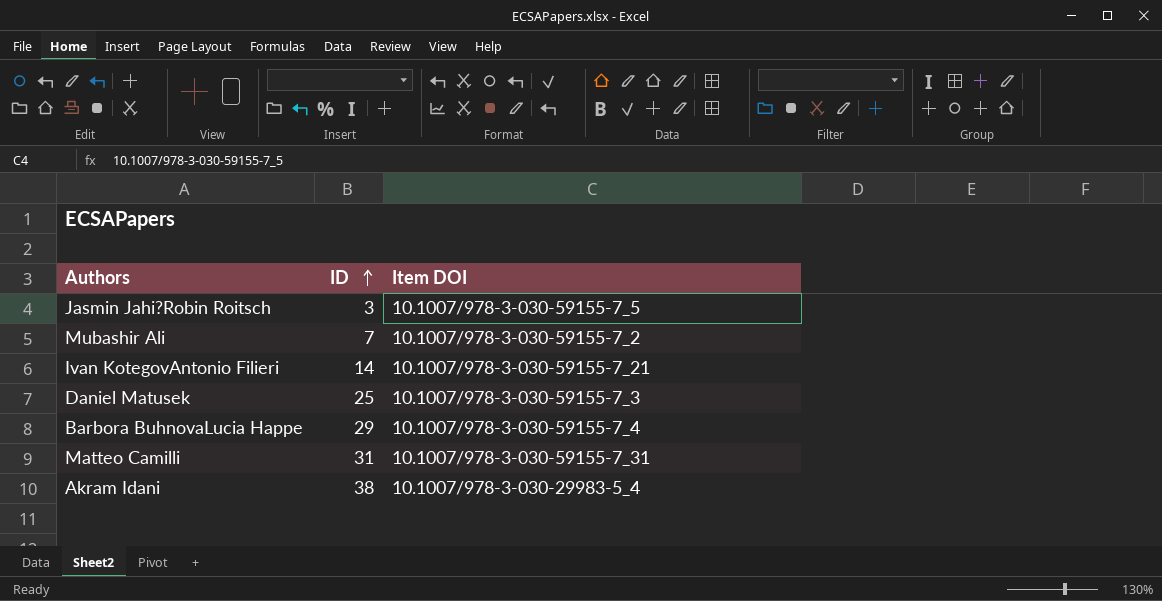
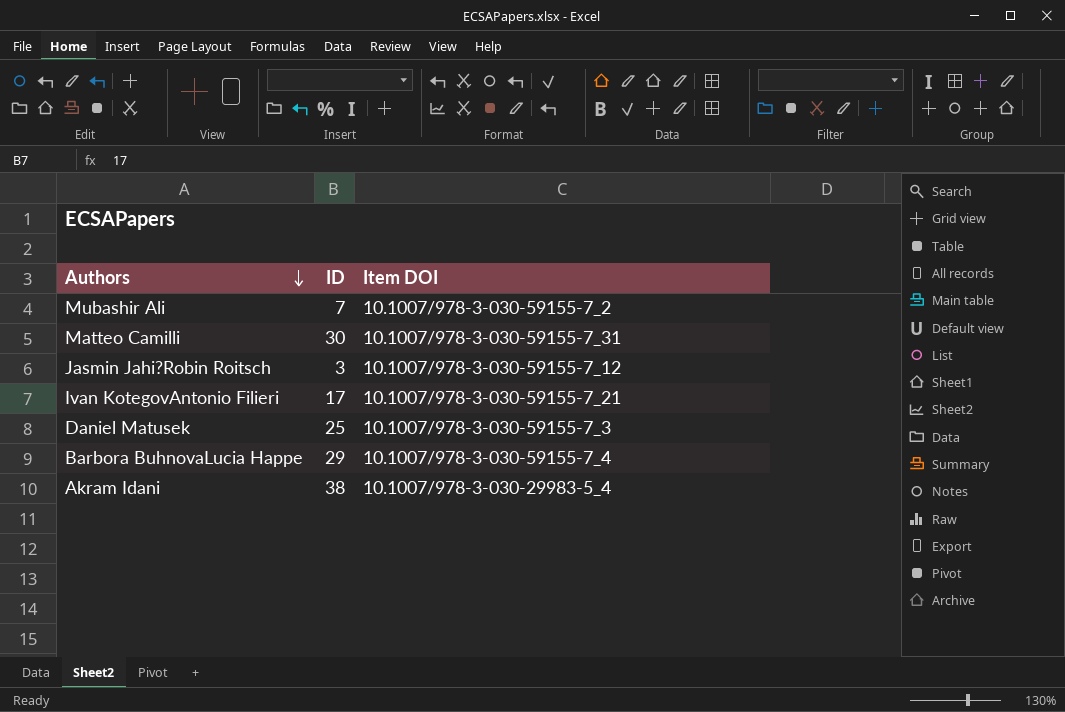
row order: ID ascending -> Authors descending
Matteo Camilli | ID: 31 -> 30
Jasmin Jahi?Robin Roitsch | Item DOI: 10.1007/978-3-030-59155-7_5 -> 10.1007/978-3-030-59155-7_12
Ivan KotegovAntonio Filieri | ID: 14 -> 17

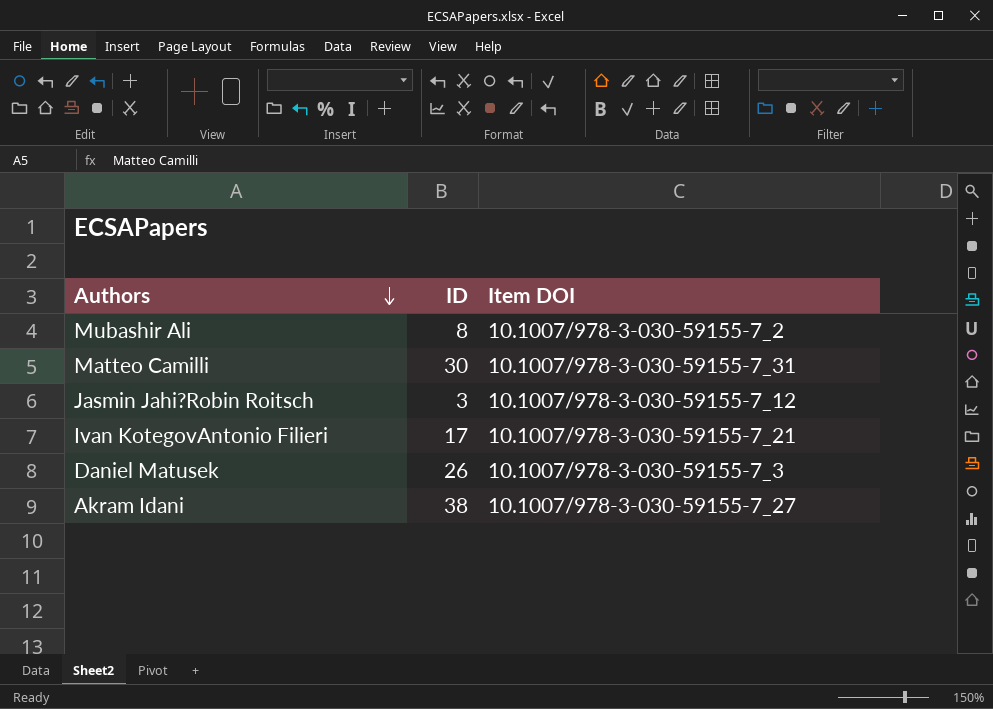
row Barbora BuhnovaLucia Happe: 29 | 10.1007/978-3-030-59155-7_4 -> none
Mubashir Ali | ID: 7 -> 8
Daniel Matusek | ID: 25 -> 26
Akram Idani | Item DOI: 10.1007/978-3-030-29983-5_4 -> 10.1007/978-3-030-59155-7_27

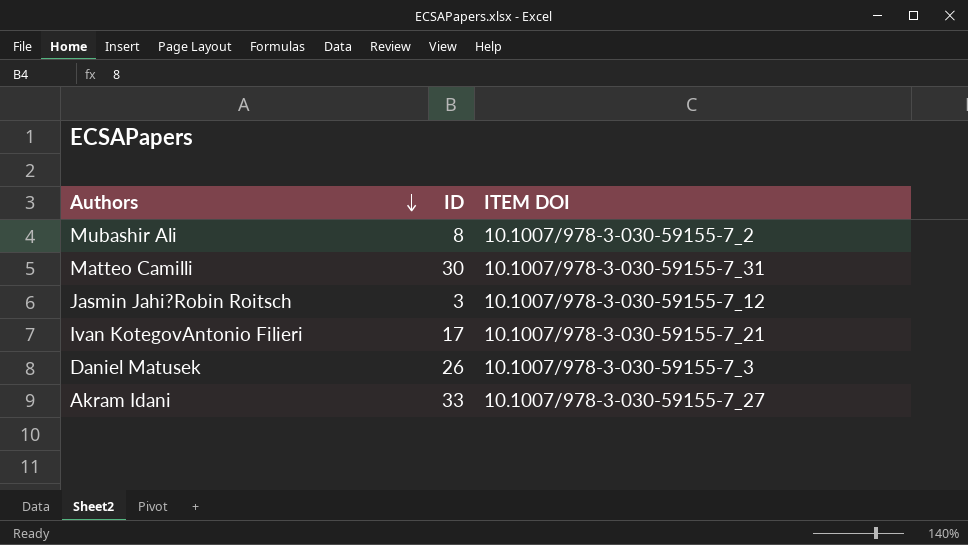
column name: Item DOI -> ITEM DOI
Akram Idani | ID: 38 -> 33

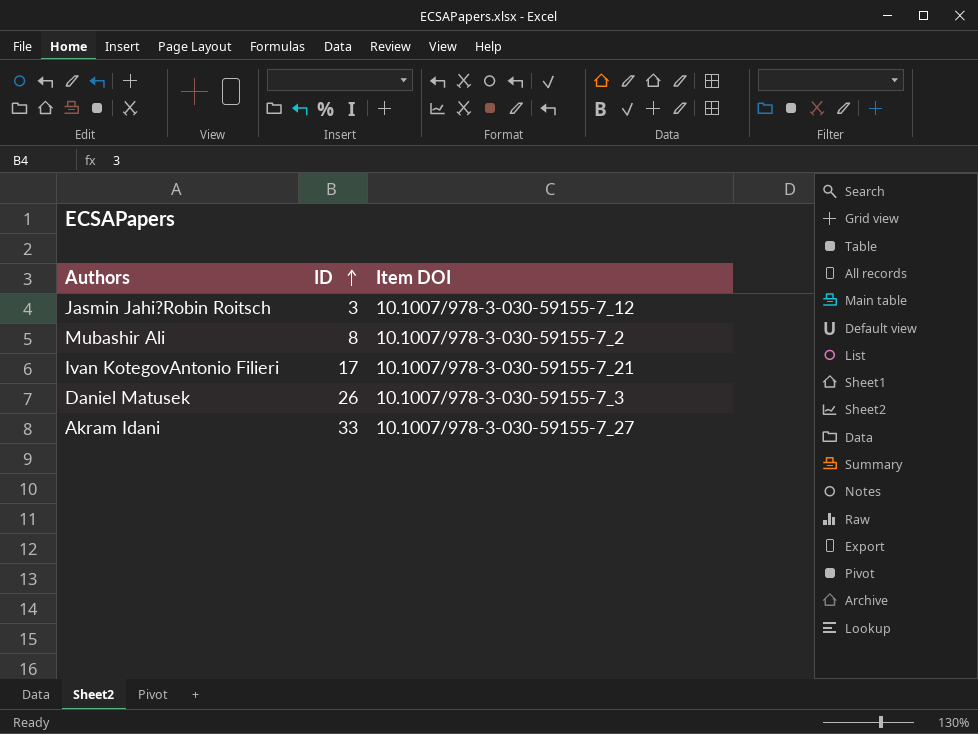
row order: Authors descending -> ID ascending
column name: ITEM DOI -> Item DOI
row Matteo Camilli: 30 | 10.1007/978-3-030-59155-7_31 -> none

